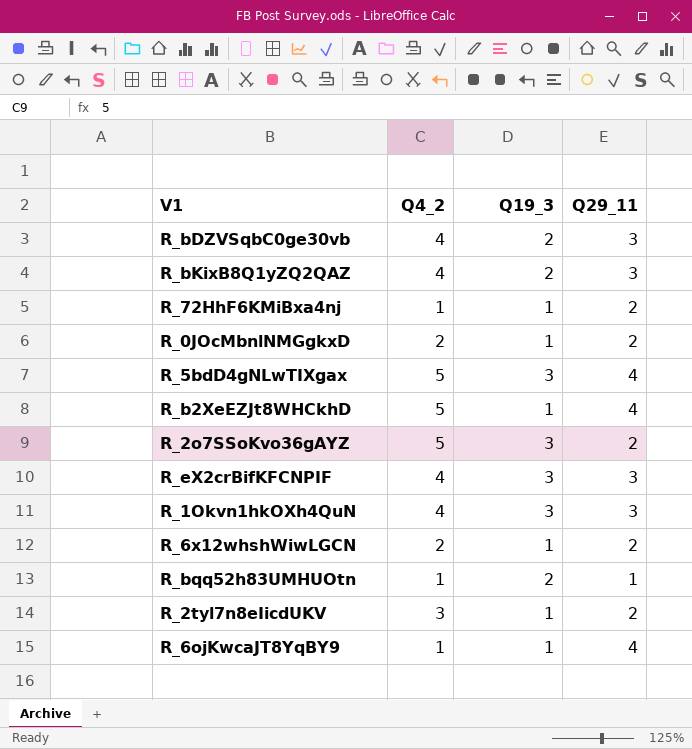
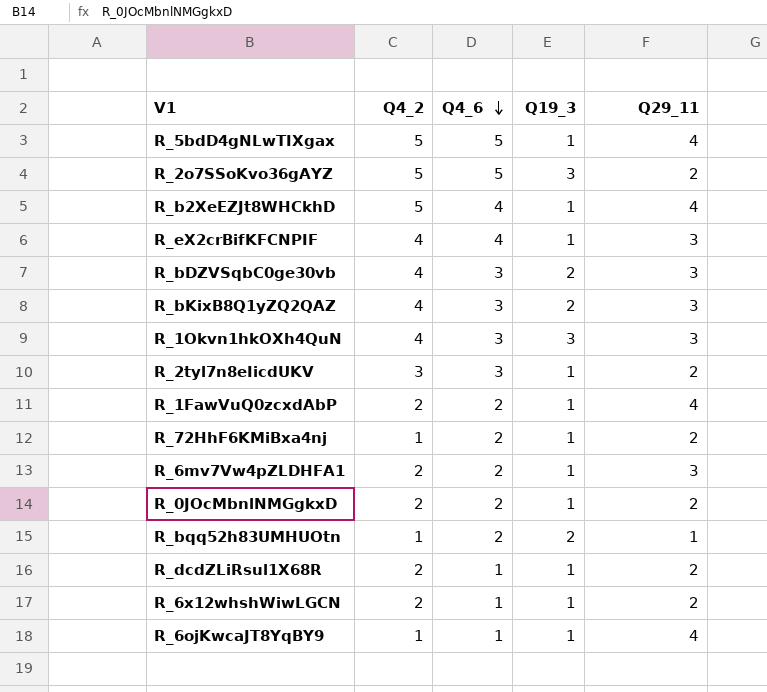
row order: none -> Q4_6 descending
column Q4_6 | position: none -> 3
R_5bdD4gNLwTIXgax | Q19_3: 3 -> 1
R_eX2crBifKFCNPIF | Q19_3: 3 -> 1
row R_1FawVuQ0zcxdAbP: none -> 2 | 2 | 1 | 4
row R_6mv7Vw4pZLDHFA1: none -> 2 | 2 | 1 | 3
row R_dcdZLiRsul1X68R: none -> 2 | 1 | 1 | 2

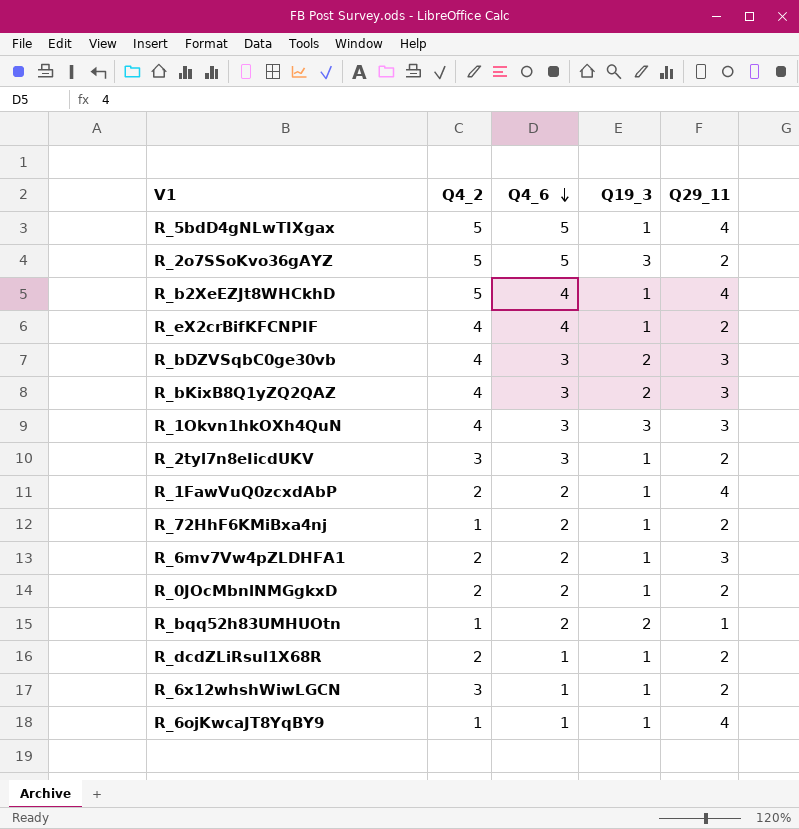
R_eX2crBifKFCNPIF | Q29_11: 3 -> 2
R_6x12whshWiwLGCN | Q4_2: 2 -> 3

